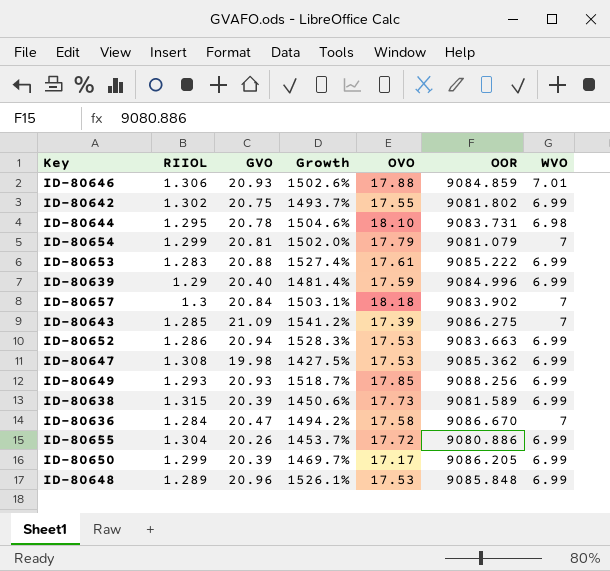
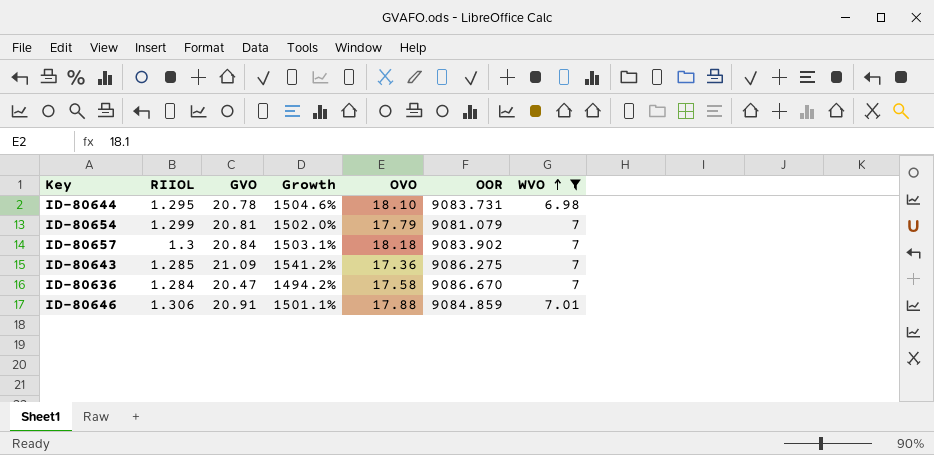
filter: none -> WVO != 6.99
row order: none -> WVO ascending
ID-80643 | OVO: 17.39 -> 17.36
ID-80646 | GVO: 20.93 -> 20.91
ID-80646 | Growth: 1502.6% -> 1501.1%

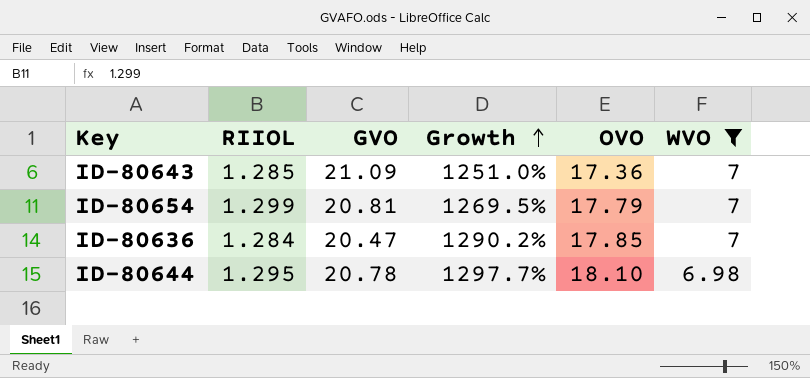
row order: WVO ascending -> Growth ascending
column OOR | position: 6 -> none
column Growth | formula: ([GVO] - [RIIOL]) / [RIIOL] -> ([OVO] - [RIIOL]) / [RIIOL]
row ID-80657: 1.3 | 20.84 | 1503.1% | 18.18 | 9083.902 | 7 -> none
row ID-80646: 1.306 | 20.91 | 1501.1% | 17.88 | 9084.859 | 7.01 -> none
ID-80636 | OVO: 17.58 -> 17.85

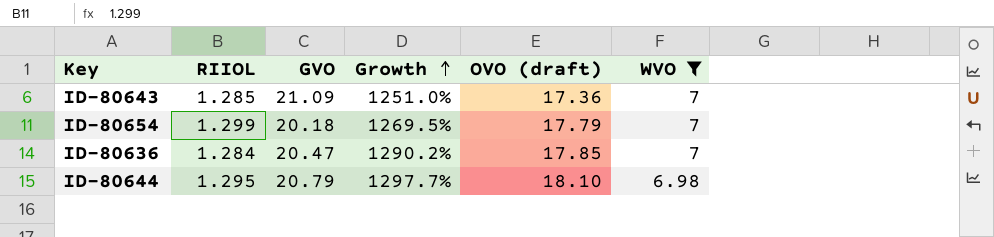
column name: OVO -> OVO (draft)
ID-80654 | GVO: 20.81 -> 20.18
ID-80644 | GVO: 20.78 -> 20.79

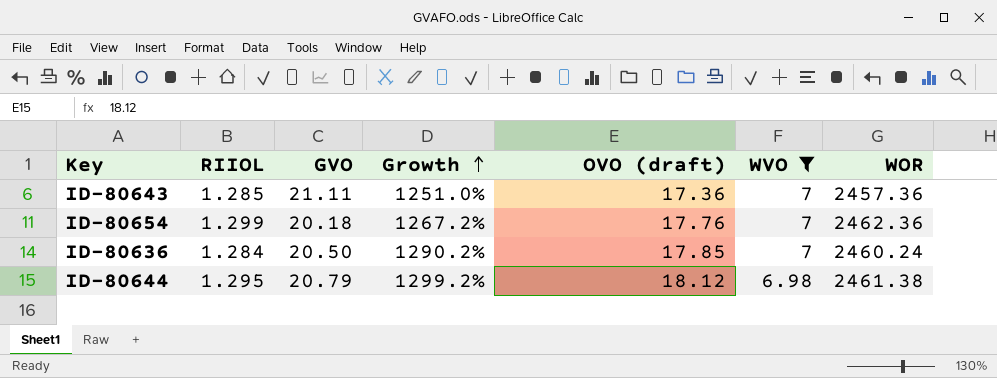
column WOR | position: none -> 7
ID-80643 | GVO: 21.09 -> 21.11
ID-80654 | Growth: 1269.5% -> 1267.2%
ID-80654 | OVO (draft): 17.79 -> 17.76
ID-80636 | GVO: 20.47 -> 20.50
ID-80644 | Growth: 1297.7% -> 1299.2%
ID-80644 | OVO (draft): 18.10 -> 18.12

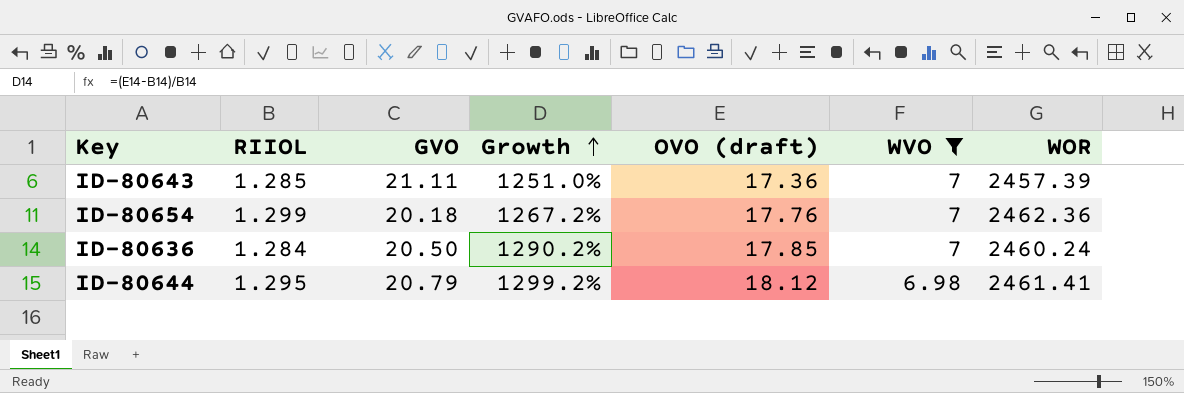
ID-80643 | WOR: 2457.36 -> 2457.39
ID-80644 | WOR: 2461.38 -> 2461.41

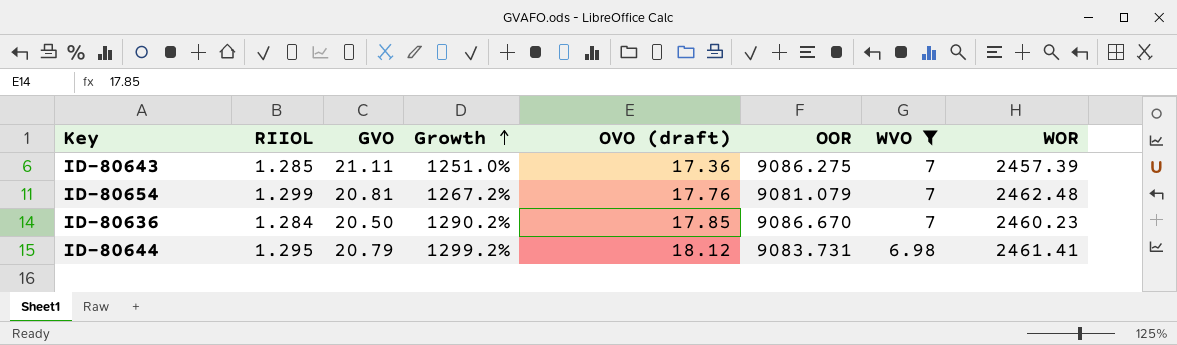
column OOR | position: none -> 6
ID-80654 | GVO: 20.18 -> 20.81
ID-80654 | WOR: 2462.36 -> 2462.48
ID-80636 | WOR: 2460.24 -> 2460.23

